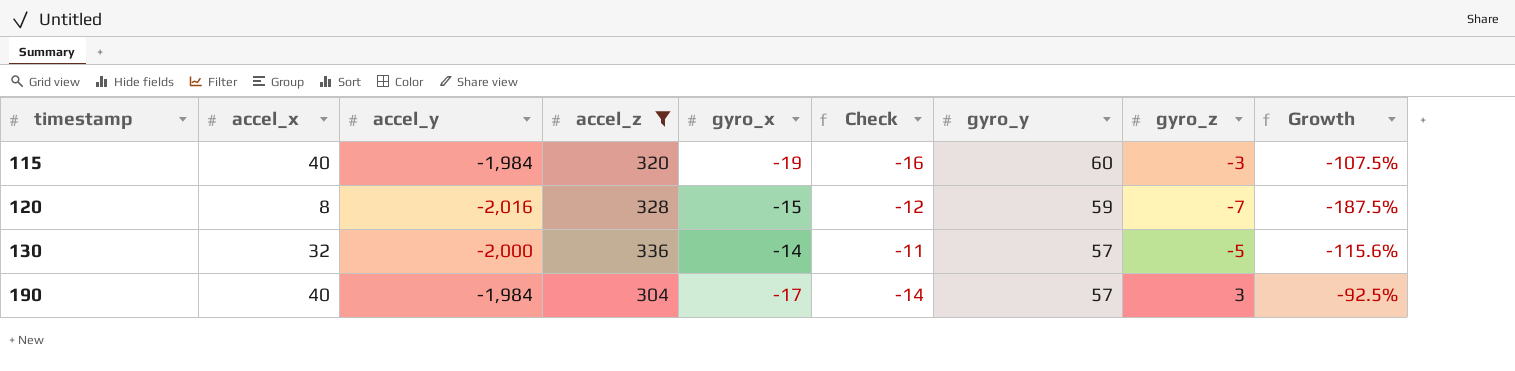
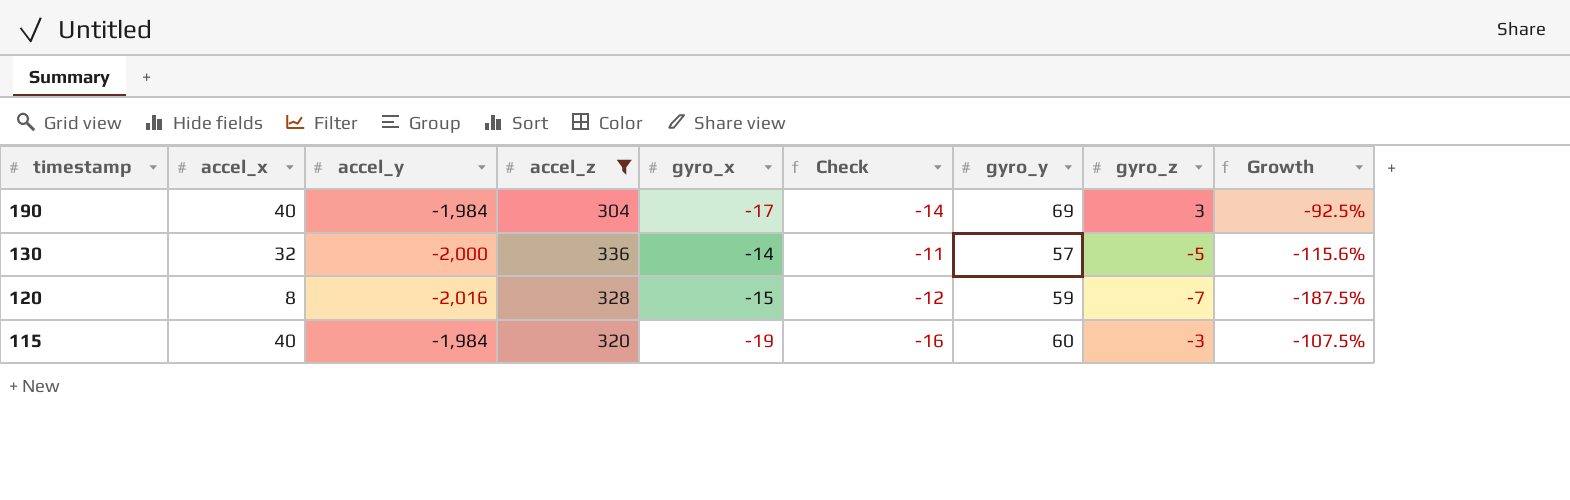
row order: timestamp ascending -> timestamp descending
190 | gyro_y: 57 -> 69

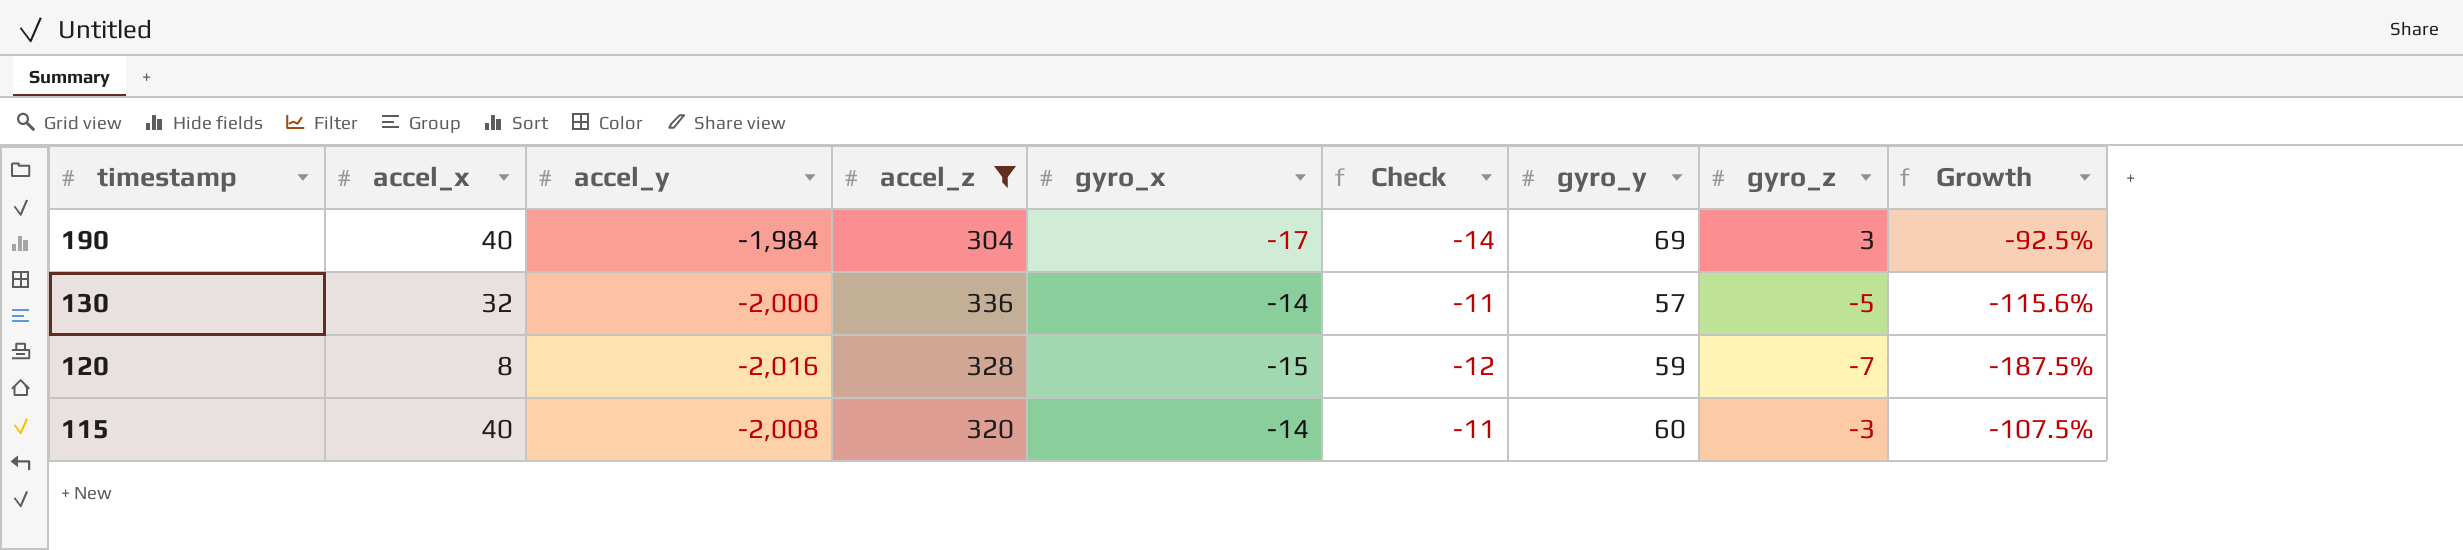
115 | accel_y: -1,984 -> -2,008
115 | gyro_x: -19 -> -14
115 | Check: -16 -> -11

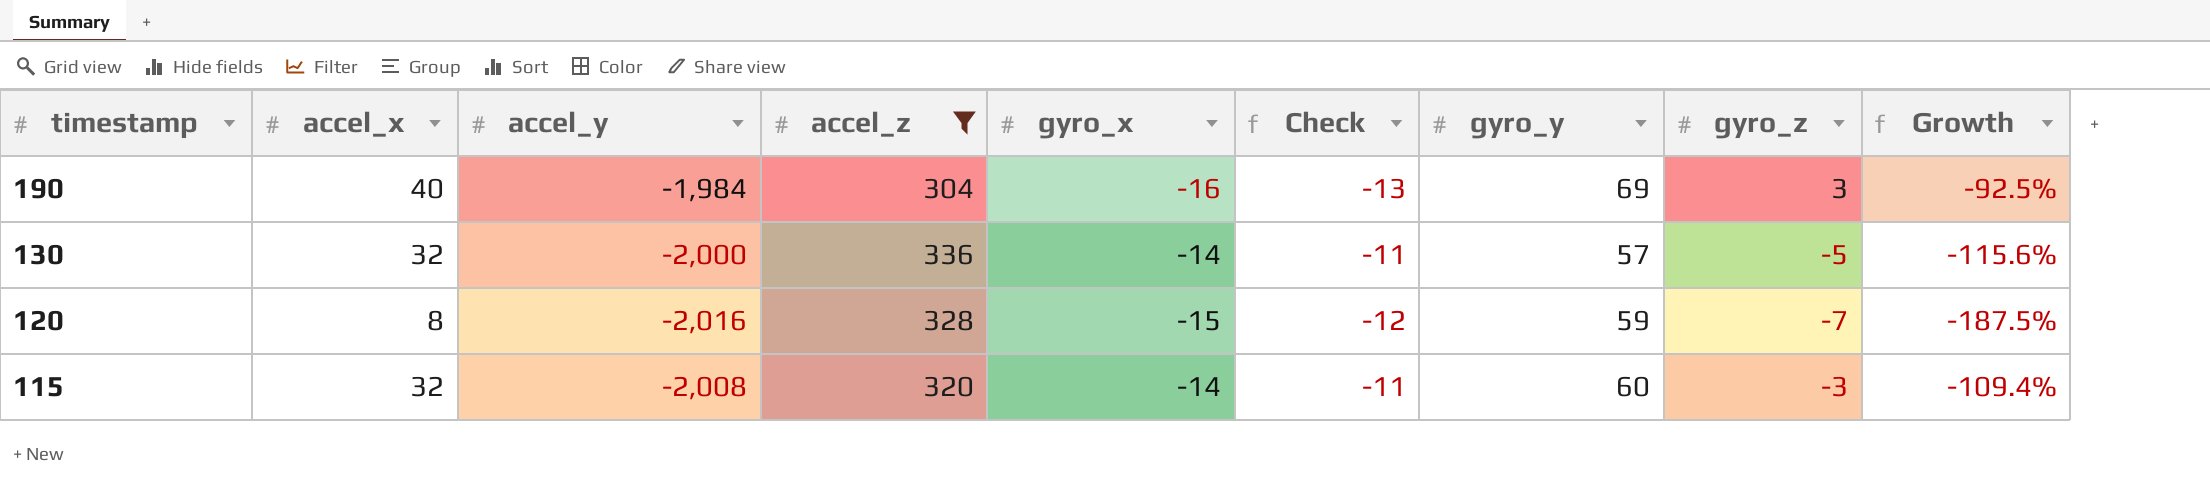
190 | gyro_x: -17 -> -16
190 | Check: -14 -> -13
115 | accel_x: 40 -> 32
115 | Growth: -107.5% -> -109.4%

